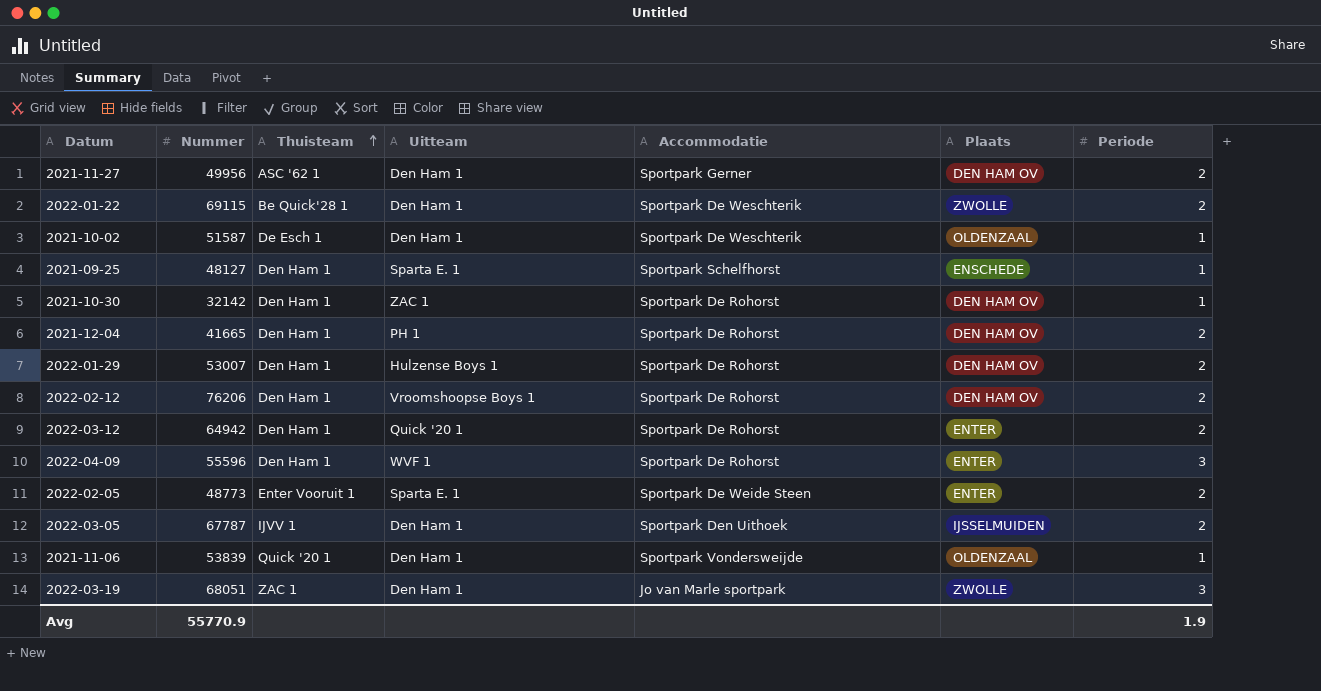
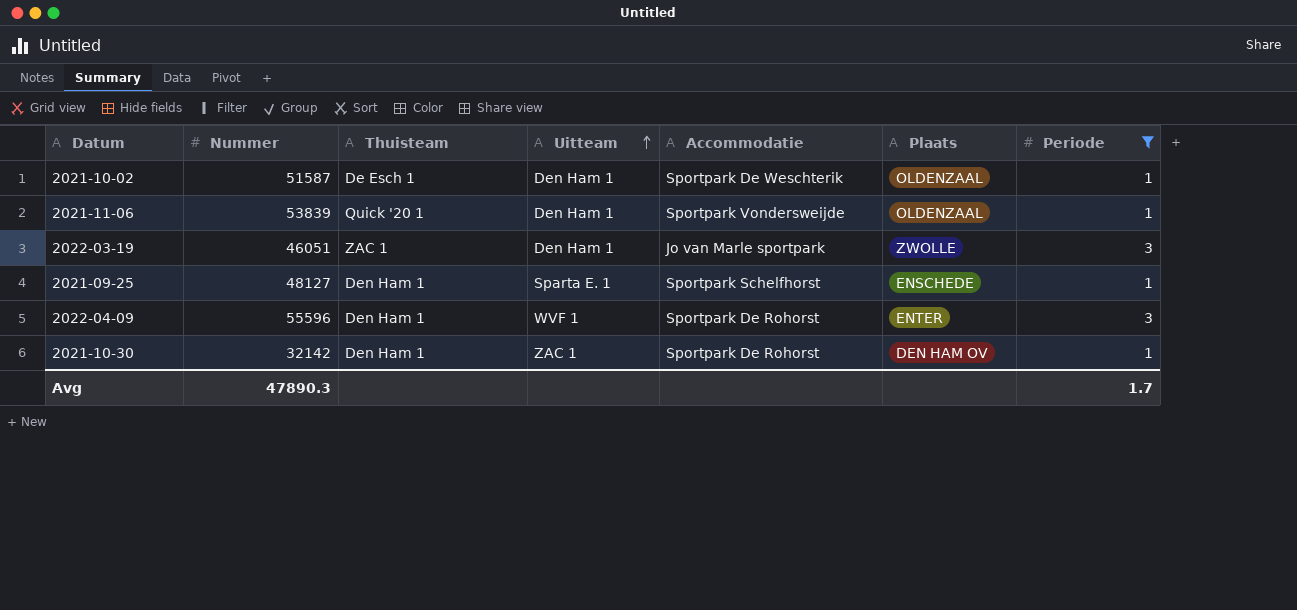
filter: none -> Periode != 2
row order: Thuisteam ascending -> Uitteam ascending
2022-03-19 | Nummer: 68051 -> 46051
Avg | Nummer: 55770.9 -> 47890.3
Avg | Periode: 1.9 -> 1.7

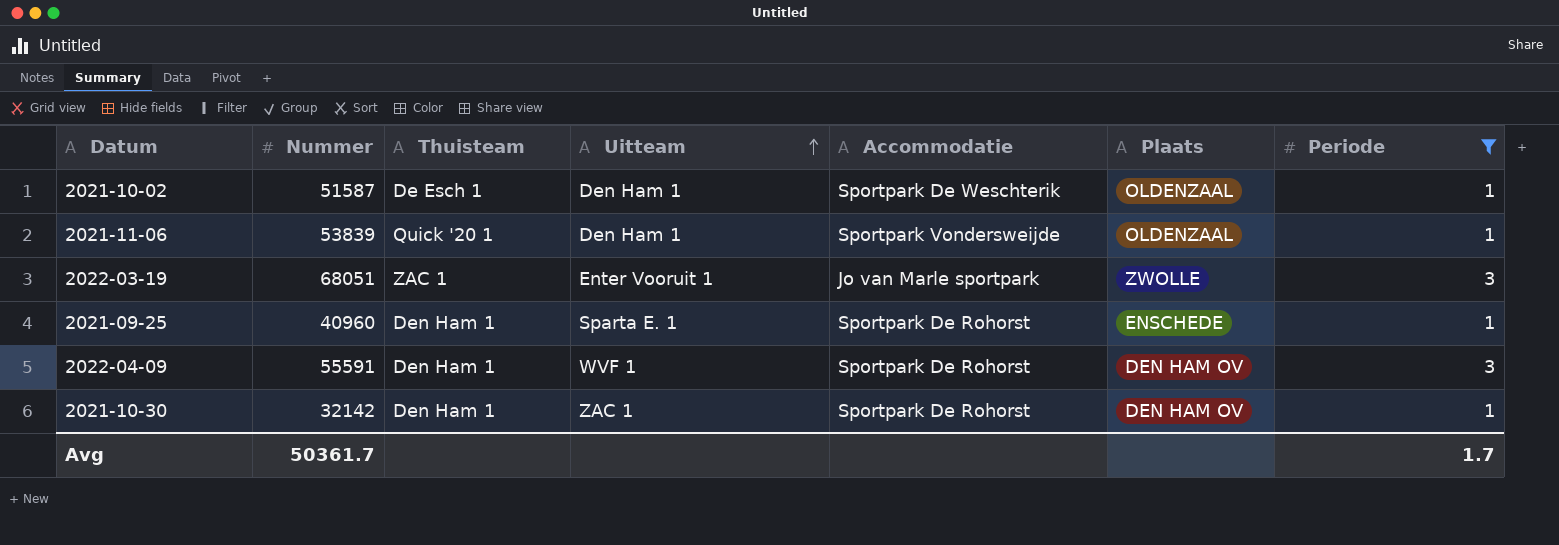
2022-03-19 | Nummer: 46051 -> 68051
2022-03-19 | Uitteam: Den Ham 1 -> Enter Vooruit 1
2021-09-25 | Nummer: 48127 -> 40960
2021-09-25 | Accommodatie: Sportpark Schelfhorst -> Sportpark De Rohorst
2022-04-09 | Nummer: 55596 -> 55591
2022-04-09 | Plaats: ENTER -> DEN HAM OV
Avg | Nummer: 47890.3 -> 50361.7

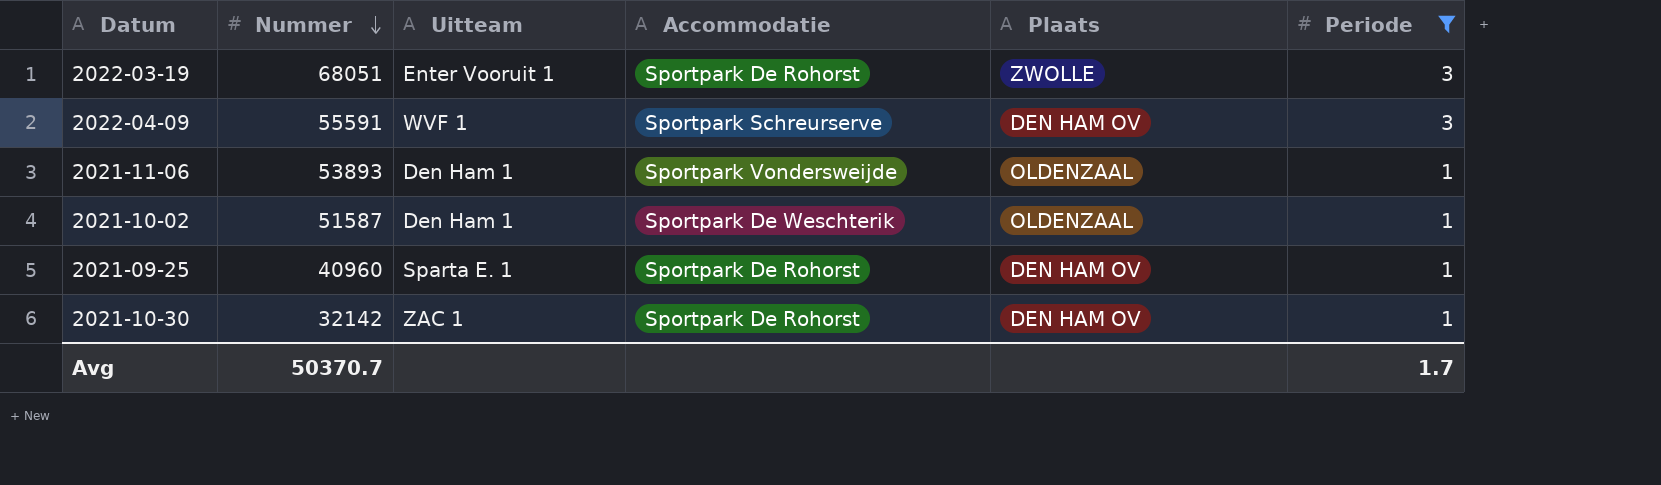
row order: Uitteam ascending -> Nummer descending
column Thuisteam | position: 3 -> none
2022-03-19 | Accommodatie: Jo van Marle sportpark -> Sportpark De Rohorst
2022-04-09 | Accommodatie: Sportpark De Rohorst -> Sportpark Schreurserve
2021-11-06 | Nummer: 53839 -> 53893
2021-09-25 | Plaats: ENSCHEDE -> DEN HAM OV
Avg | Nummer: 50361.7 -> 50370.7

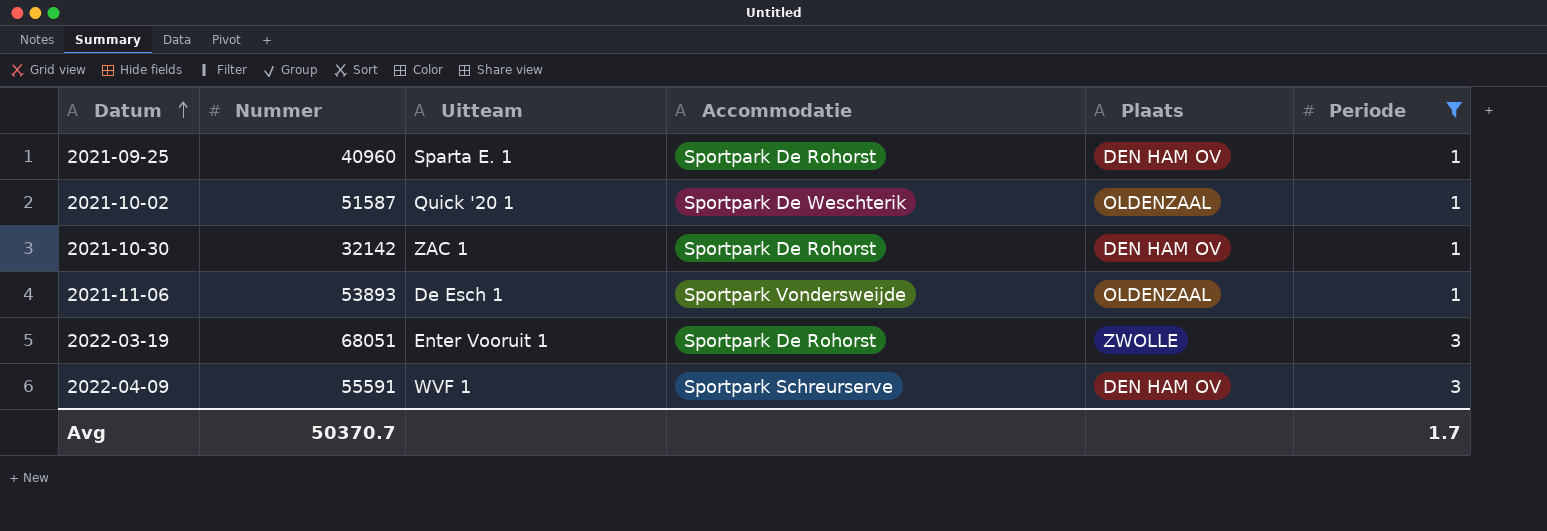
row order: Nummer descending -> Datum ascending
2021-10-02 | Uitteam: Den Ham 1 -> Quick '20 1
2021-11-06 | Uitteam: Den Ham 1 -> De Esch 1

